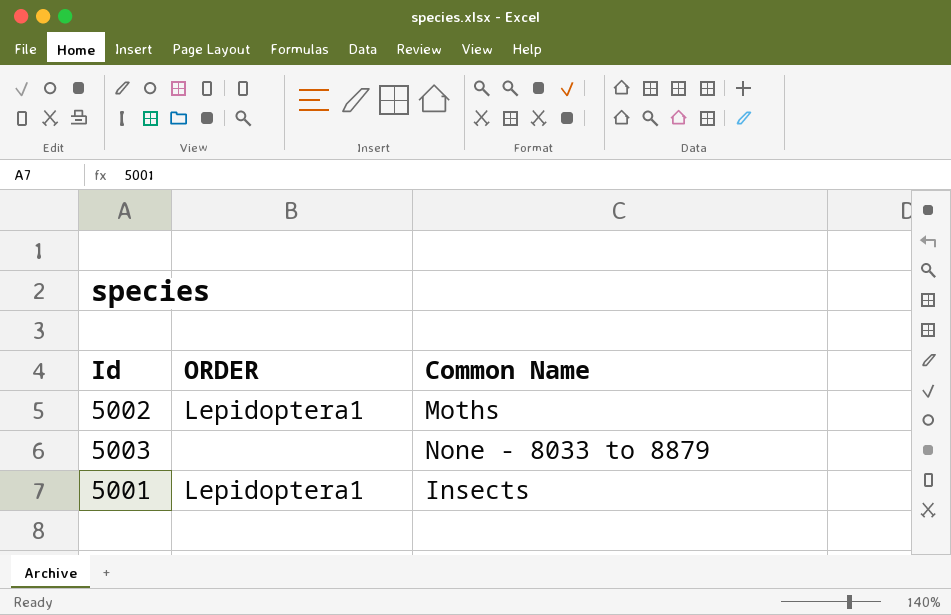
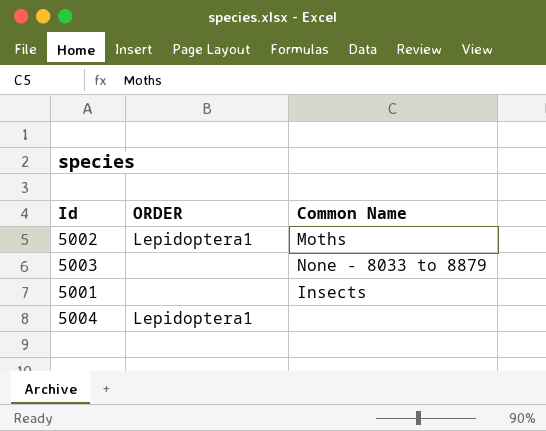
5001 | ORDER: Lepidoptera1 -> none
row 5004: none -> Lepidoptera1 | none

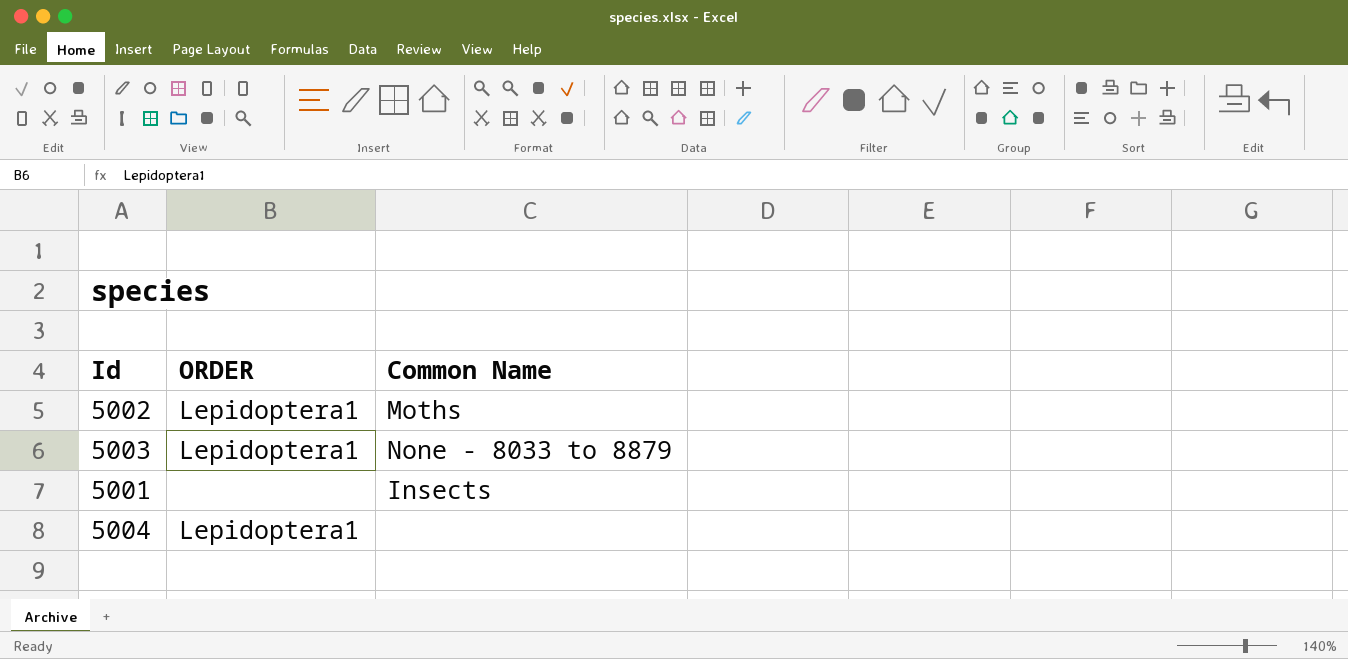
5003 | ORDER: none -> Lepidoptera1

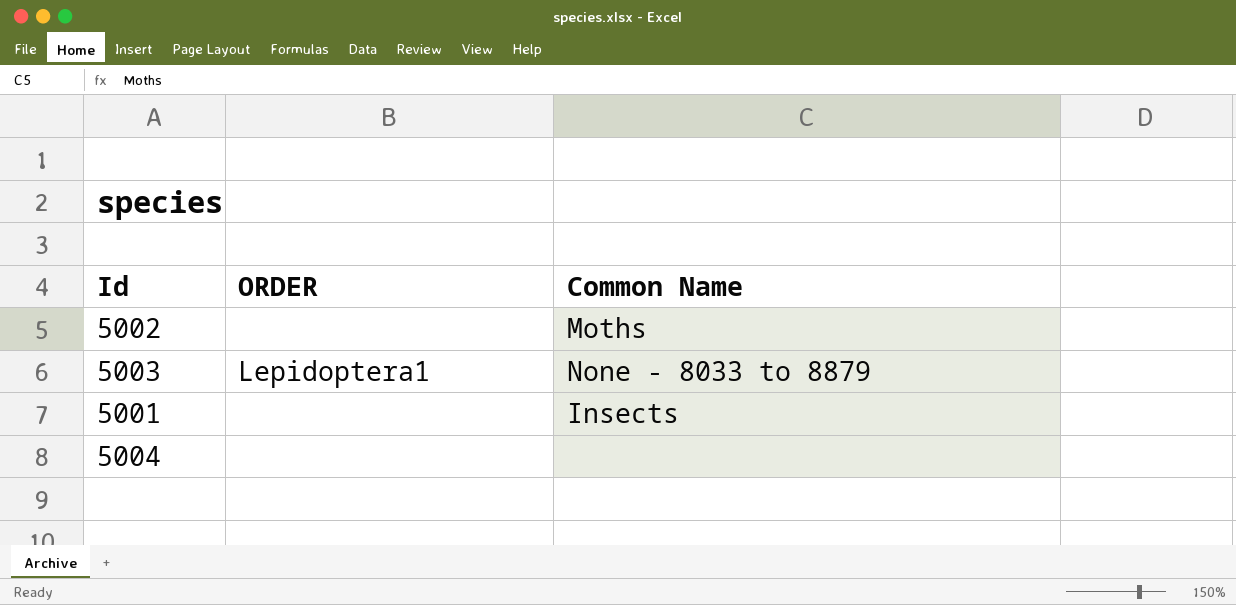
5002 | ORDER: Lepidoptera1 -> none
5004 | ORDER: Lepidoptera1 -> none

